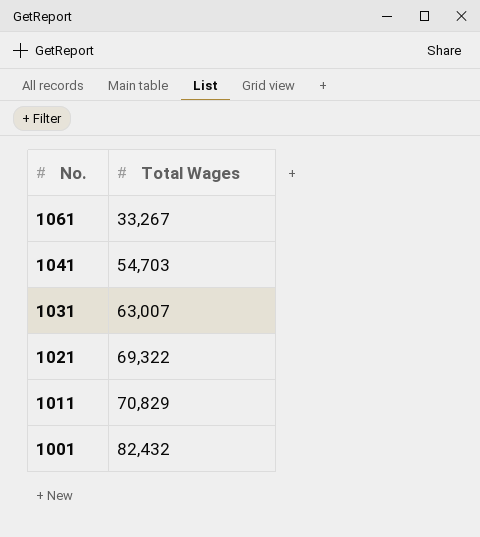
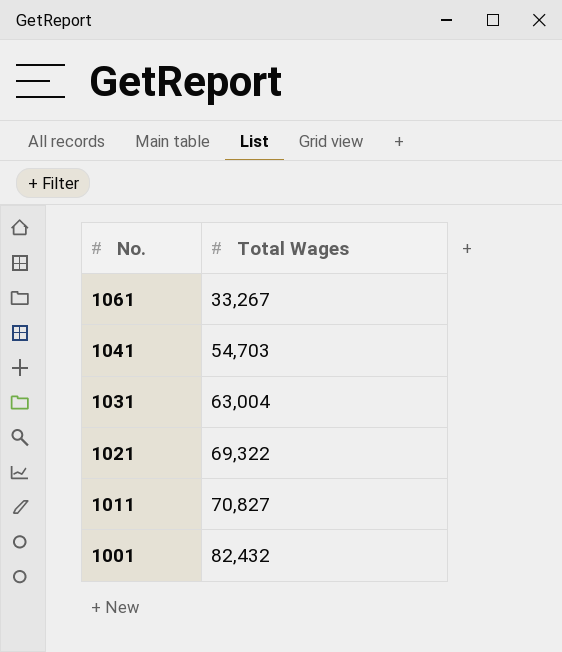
1031 | Total Wages: 63,007 -> 63,004
1011 | Total Wages: 70,829 -> 70,827

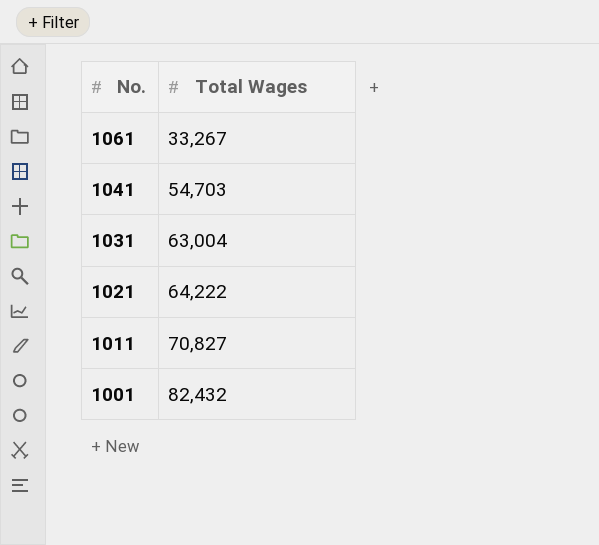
1021 | Total Wages: 69,322 -> 64,222

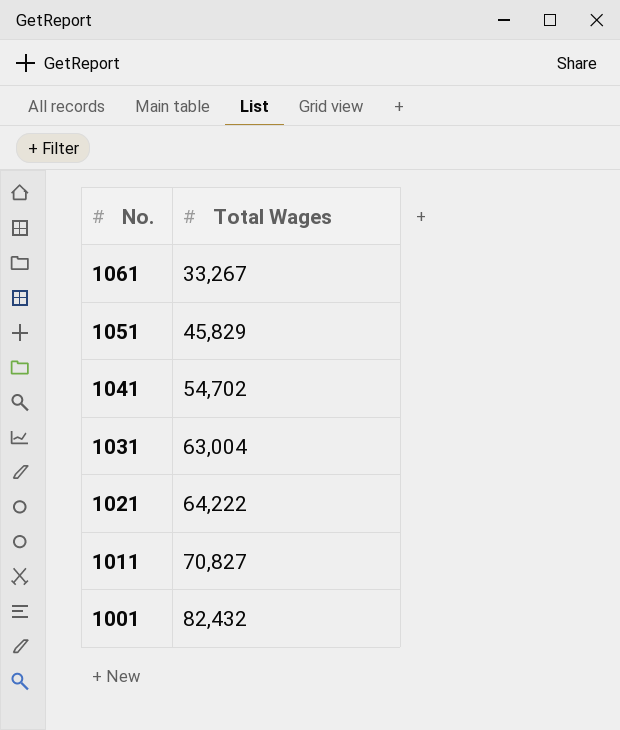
row 1051: none -> 45,829
1041 | Total Wages: 54,703 -> 54,702

